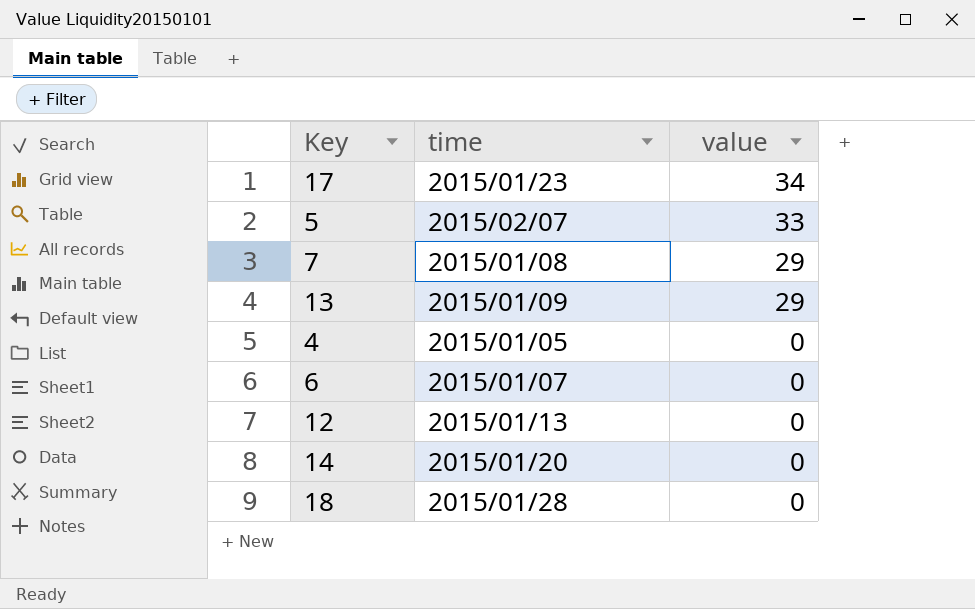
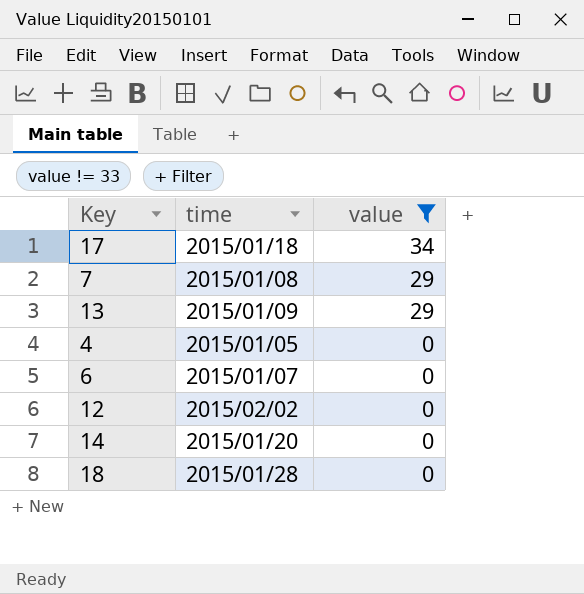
filter: none -> value != 33
17 | time: 2015/01/23 -> 2015/01/18
12 | time: 2015/01/13 -> 2015/02/02

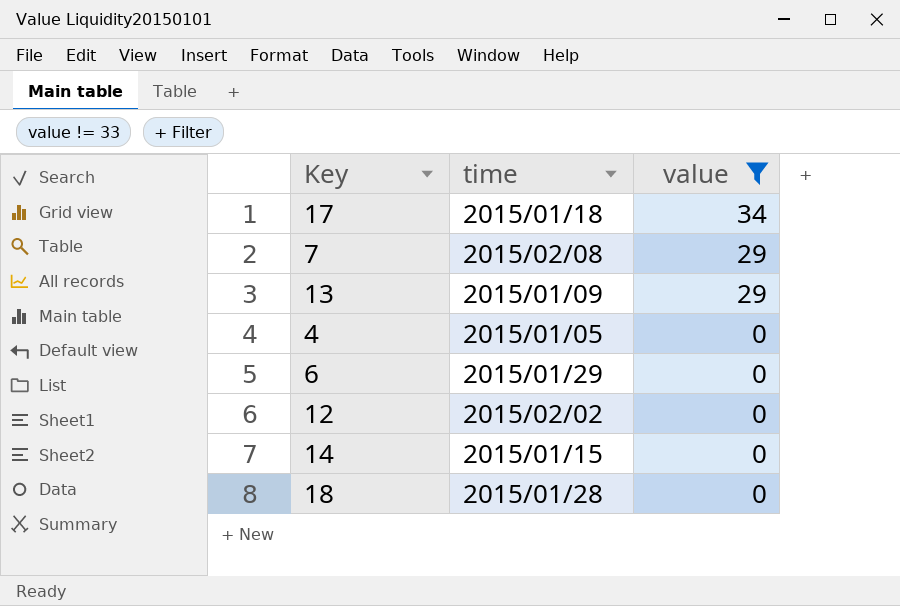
7 | time: 2015/01/08 -> 2015/02/08
6 | time: 2015/01/07 -> 2015/01/29
14 | time: 2015/01/20 -> 2015/01/15

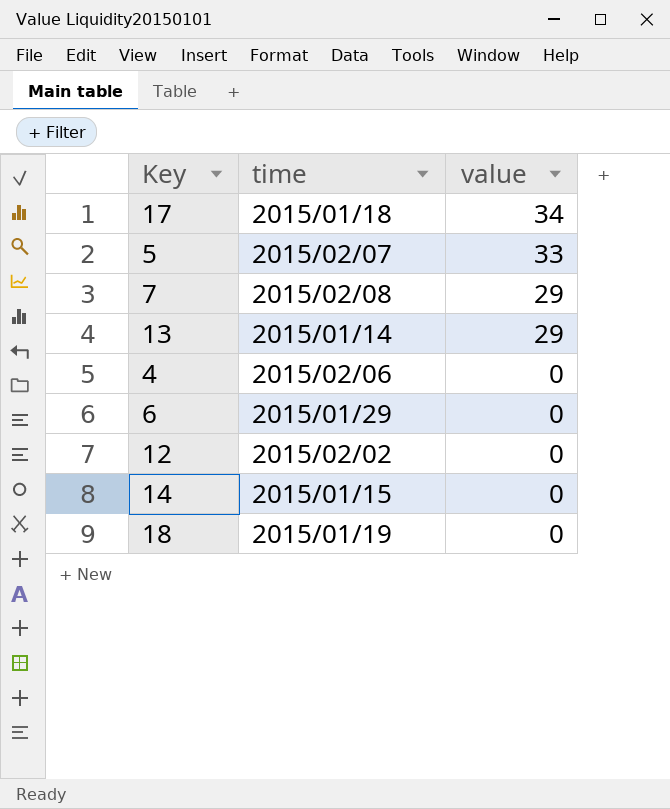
filter: value != 33 -> none
13 | time: 2015/01/09 -> 2015/01/14
4 | time: 2015/01/05 -> 2015/02/06
18 | time: 2015/01/28 -> 2015/01/19

